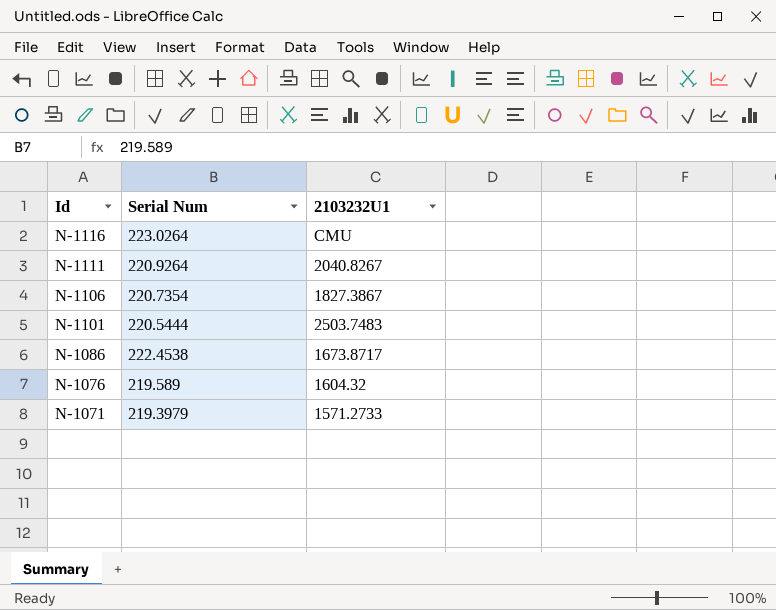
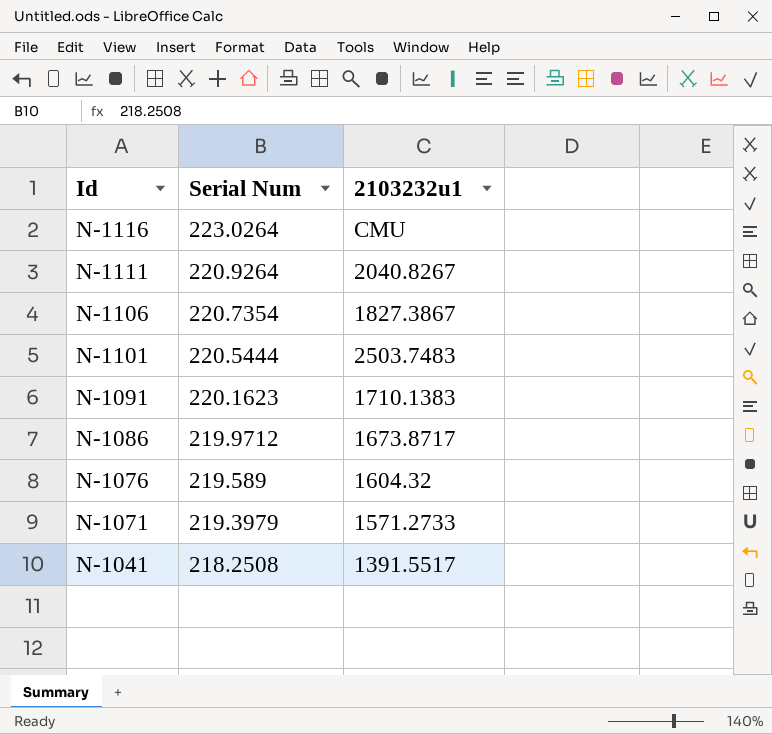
column name: 2103232U1 -> 2103232u1
row N-1091: none -> 220.1623 | 1710.1383
N-1086 | Serial Num: 222.4538 -> 219.9712
row N-1041: none -> 218.2508 | 1391.5517

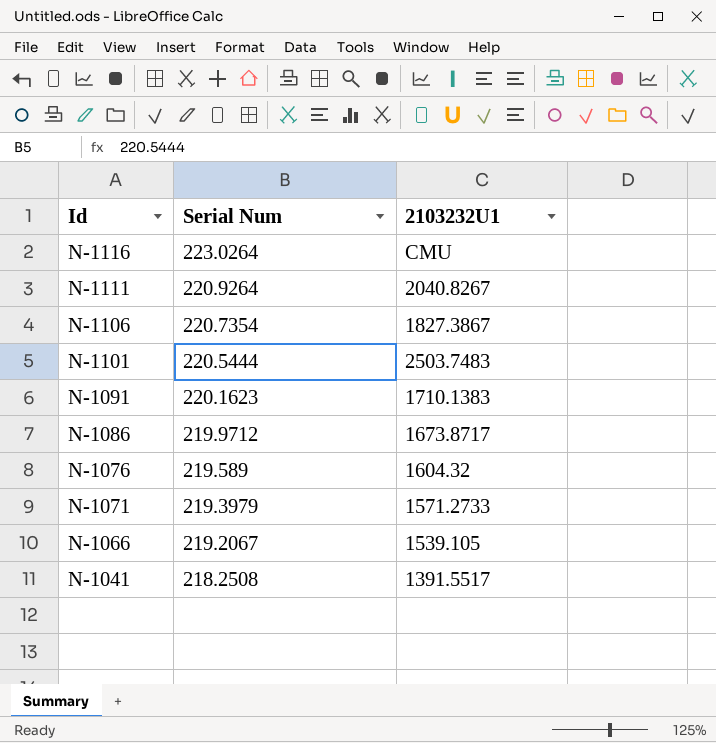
column name: 2103232u1 -> 2103232U1
row N-1066: none -> 219.2067 | 1539.105

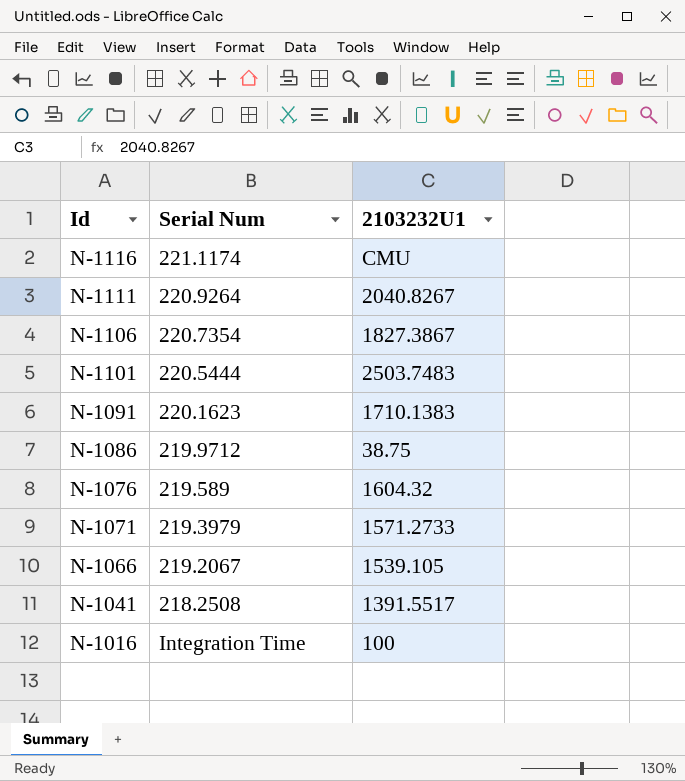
N-1116 | Serial Num: 223.0264 -> 221.1174
N-1086 | 2103232U1: 1673.8717 -> 38.75
row N-1016: none -> Integration Time | 100

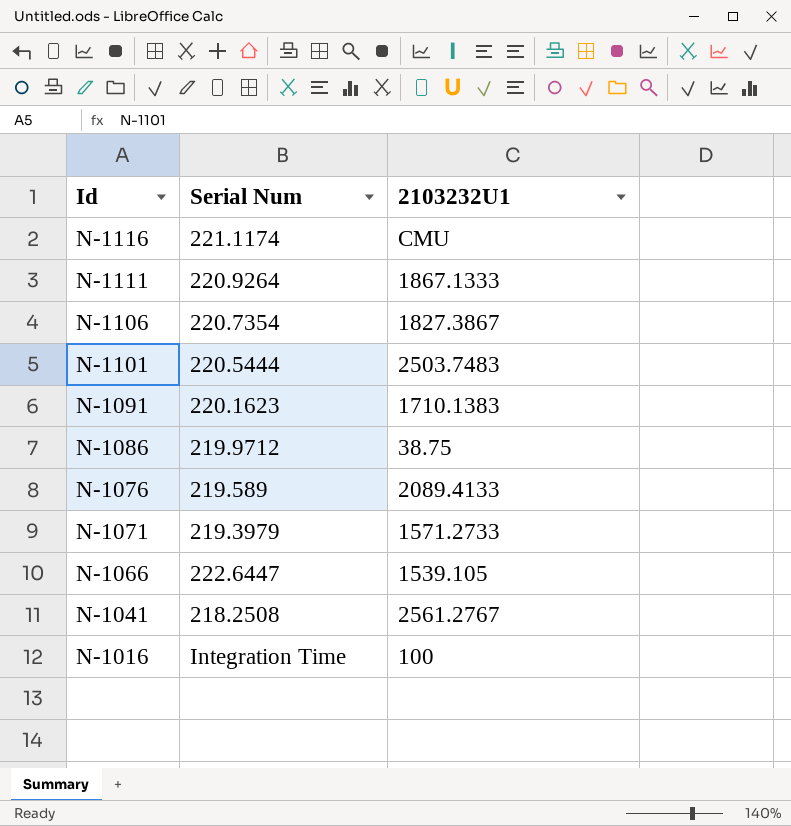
N-1111 | 2103232U1: 2040.8267 -> 1867.1333
N-1076 | 2103232U1: 1604.32 -> 2089.4133
N-1066 | Serial Num: 219.2067 -> 222.6447
N-1041 | 2103232U1: 1391.5517 -> 2561.2767

